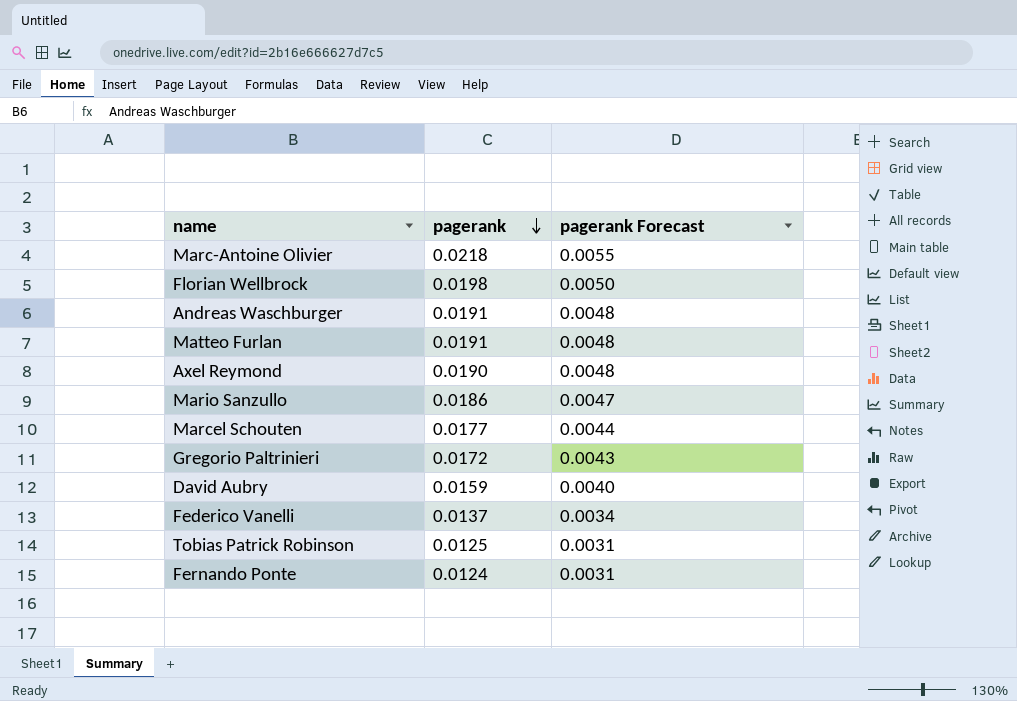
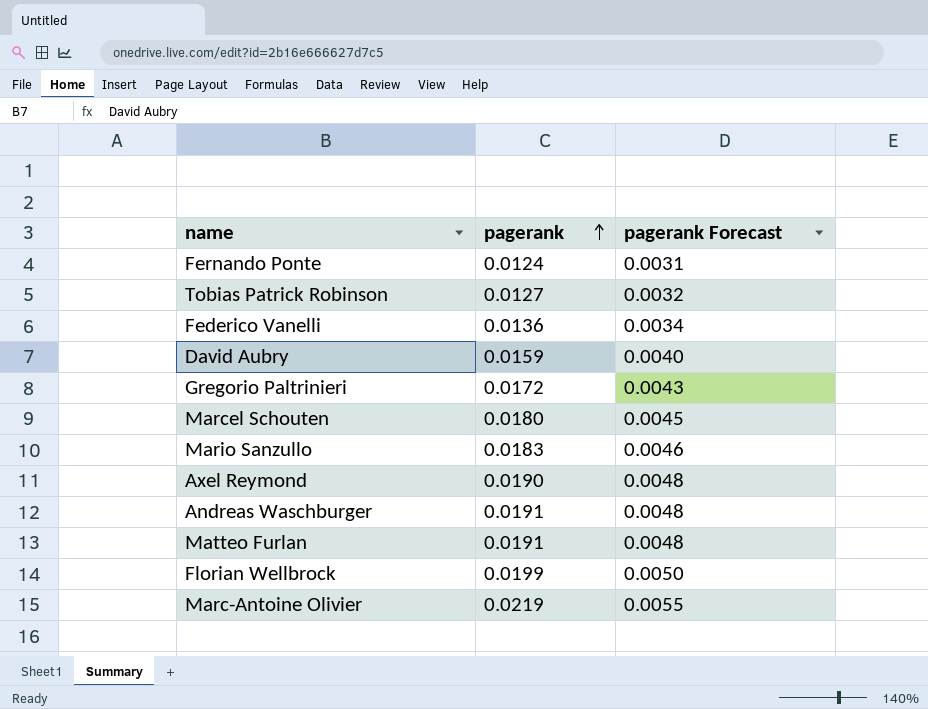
row order: pagerank descending -> pagerank ascending
Tobias Patrick Robinson | pagerank: 0.0125 -> 0.0127
Tobias Patrick Robinson | pagerank Forecast: 0.0031 -> 0.0032
Federico Vanelli | pagerank: 0.0137 -> 0.0136
Marcel Schouten | pagerank: 0.0177 -> 0.0180
Marcel Schouten | pagerank Forecast: 0.0044 -> 0.0045
Mario Sanzullo | pagerank: 0.0186 -> 0.0183
Mario Sanzullo | pagerank Forecast: 0.0047 -> 0.0046
Florian Wellbrock | pagerank: 0.0198 -> 0.0199
Marc-Antoine Olivier | pagerank: 0.0218 -> 0.0219

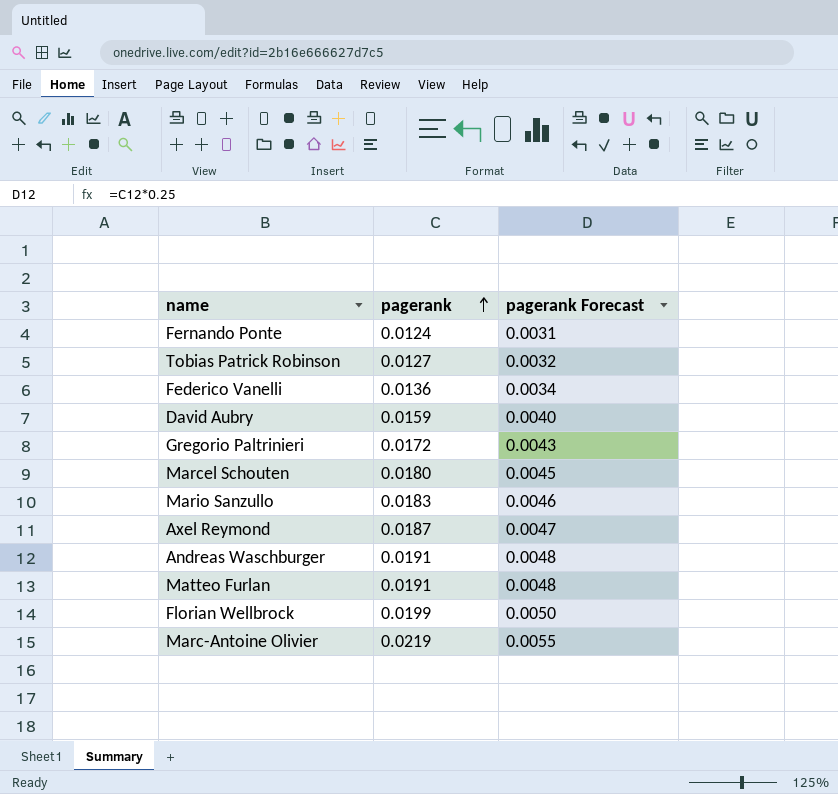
Axel Reymond | pagerank: 0.0190 -> 0.0187
Axel Reymond | pagerank Forecast: 0.0048 -> 0.0047

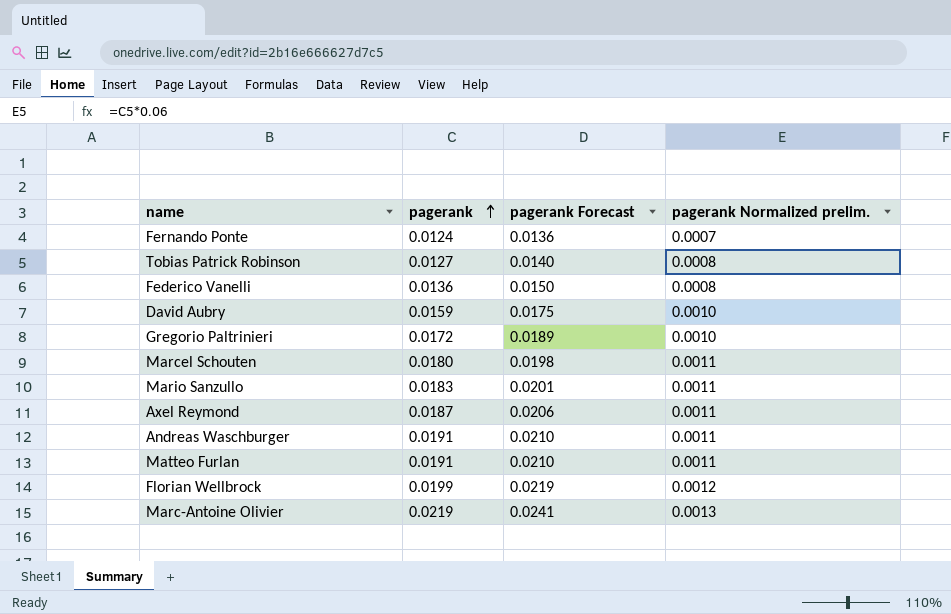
column pagerank Forecast | formula: [pagerank] * 0.25 -> [pagerank] * 1.1
column pagerank Normalized prelim. | formula: none -> [pagerank] * 0.06

